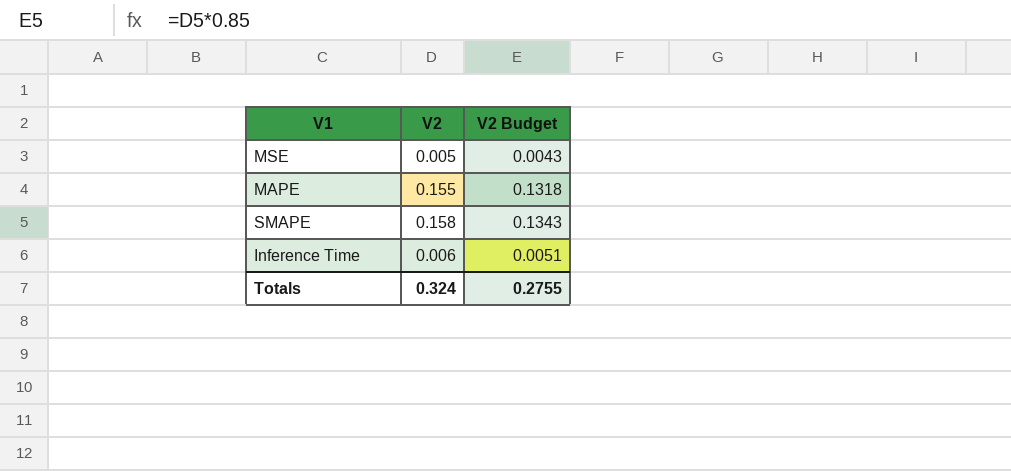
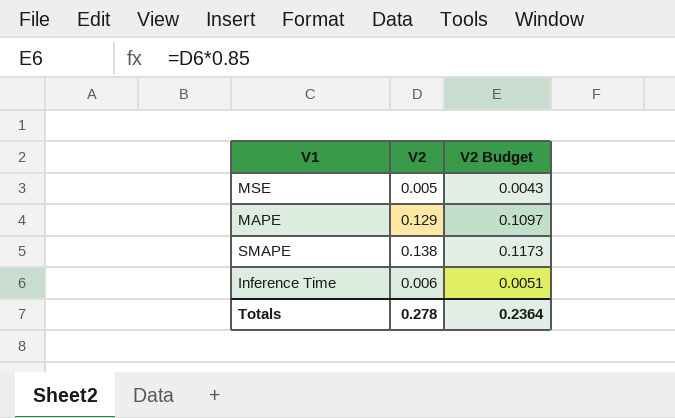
MAPE | V2: 0.155 -> 0.129
MAPE | V2 Budget: 0.1318 -> 0.1097
SMAPE | V2: 0.158 -> 0.138
SMAPE | V2 Budget: 0.1343 -> 0.1173
Totals | V2: 0.324 -> 0.278
Totals | V2 Budget: 0.2755 -> 0.2364

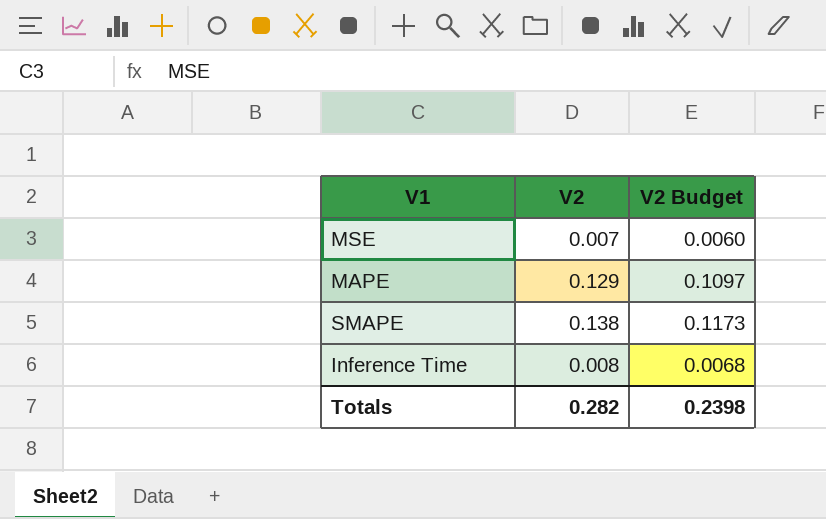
MSE | V2: 0.005 -> 0.007
MSE | V2 Budget: 0.0043 -> 0.0060
Inference Time | V2: 0.006 -> 0.008
Inference Time | V2 Budget: 0.0051 -> 0.0068
Totals | V2: 0.278 -> 0.282
Totals | V2 Budget: 0.2364 -> 0.2398

